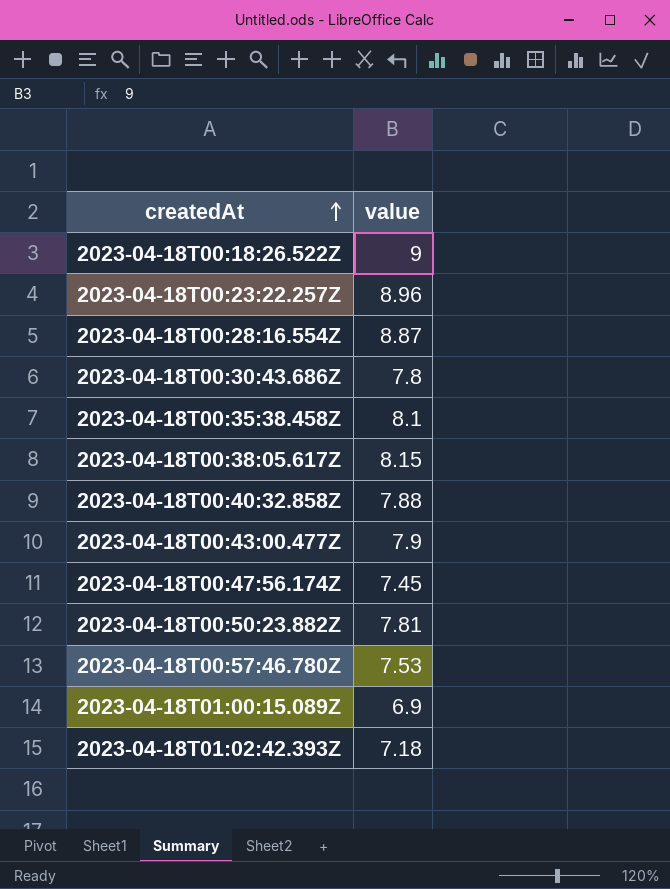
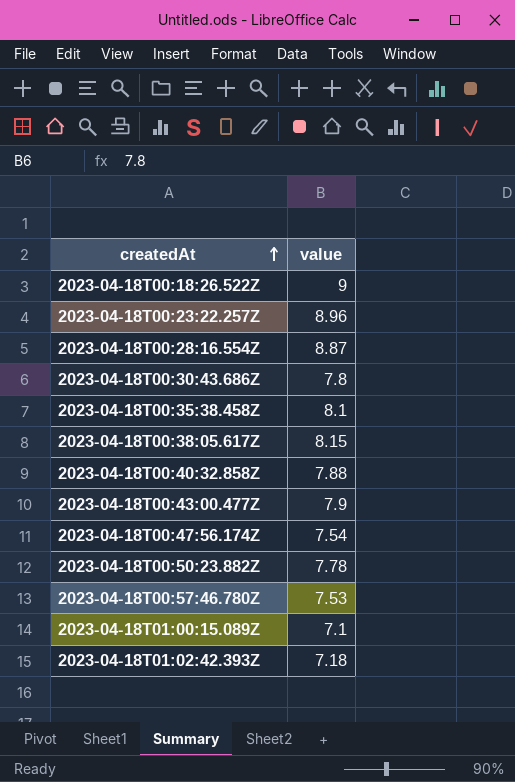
2023-04-18T00:47:56.174Z | value: 7.45 -> 7.54
2023-04-18T00:50:23.882Z | value: 7.81 -> 7.78
2023-04-18T01:00:15.089Z | value: 6.9 -> 7.1

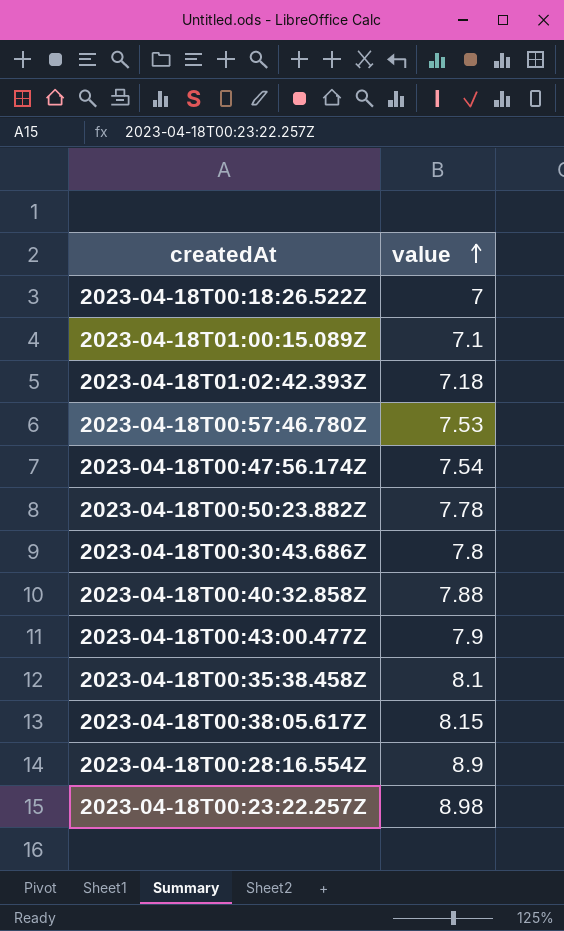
row order: createdAt ascending -> value ascending
2023-04-18T00:18:26.522Z | value: 9 -> 7
2023-04-18T00:28:16.554Z | value: 8.87 -> 8.9
2023-04-18T00:23:22.257Z | value: 8.96 -> 8.98

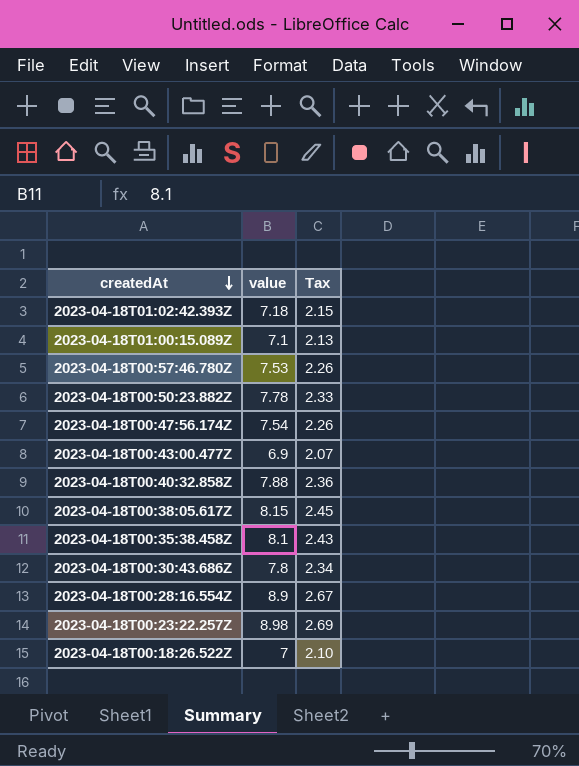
row order: value ascending -> createdAt descending
column Tax | formula: none -> [value] * 0.3
2023-04-18T00:43:00.477Z | value: 7.9 -> 6.9

